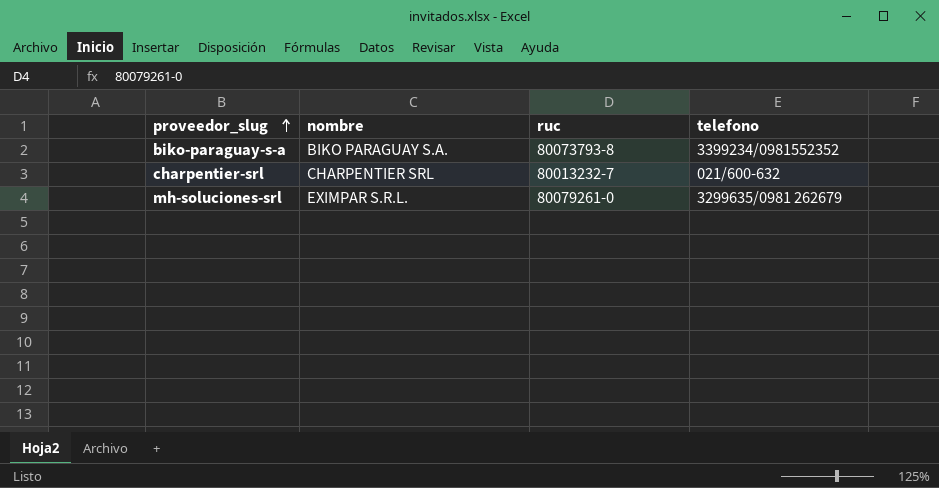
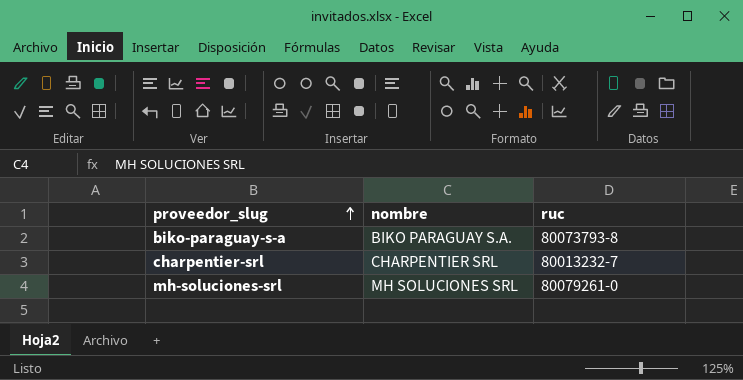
column telefono | position: 4 -> none
mh-soluciones-srl | nombre: EXIMPAR S.R.L. -> MH SOLUCIONES SRL

